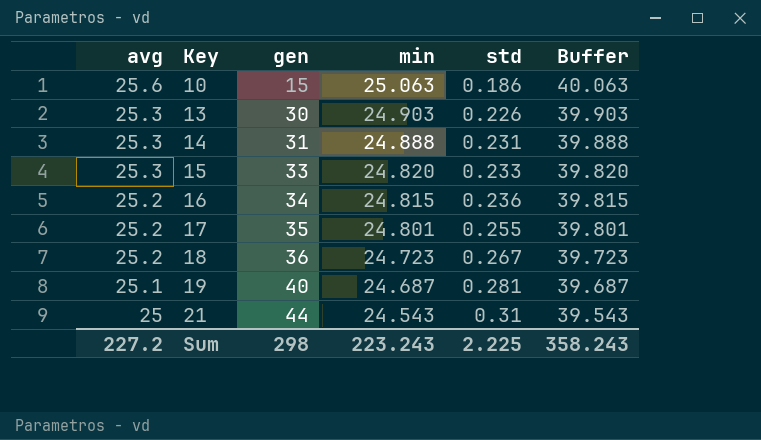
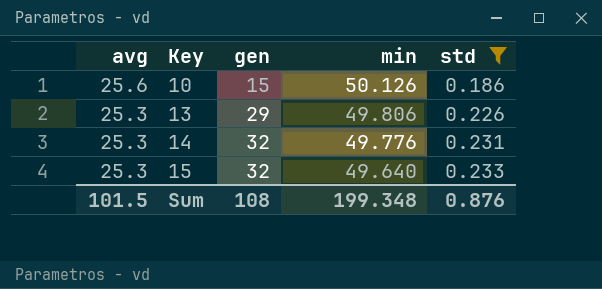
filter: none -> std <= 0.233
column Buffer | formula: [min] + 15 -> none
10 | min: 25.063 -> 50.126
13 | gen: 30 -> 29
13 | min: 24.903 -> 49.806
14 | gen: 31 -> 32
14 | min: 24.888 -> 49.776
15 | gen: 33 -> 32
15 | min: 24.820 -> 49.640
Sum | avg: 227.2 -> 101.5
Sum | gen: 298 -> 108
Sum | min: 223.243 -> 199.348
Sum | std: 2.225 -> 0.876

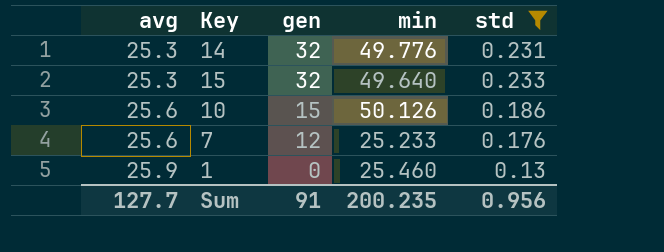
row order: avg descending -> avg ascending
row 13: 25.3 | 29 | 49.806 | 0.226 -> none
row 7: none -> 25.6 | 12 | 25.233 | 0.176
row 1: none -> 25.9 | 0 | 25.460 | 0.13
Sum | avg: 101.5 -> 127.7
Sum | gen: 108 -> 91
Sum | min: 199.348 -> 200.235
Sum | std: 0.876 -> 0.956

